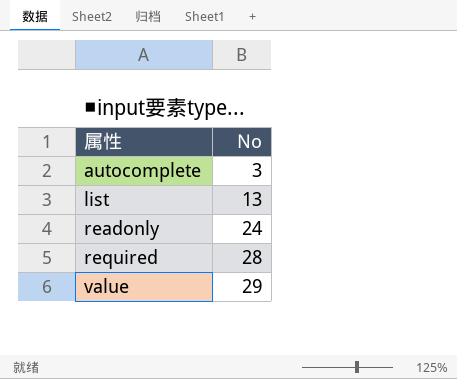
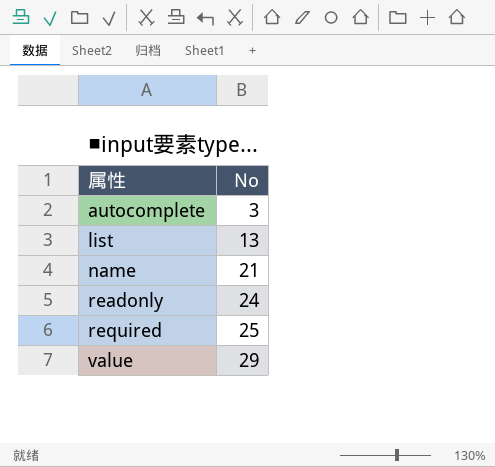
row name: none -> 21
required | No: 28 -> 25

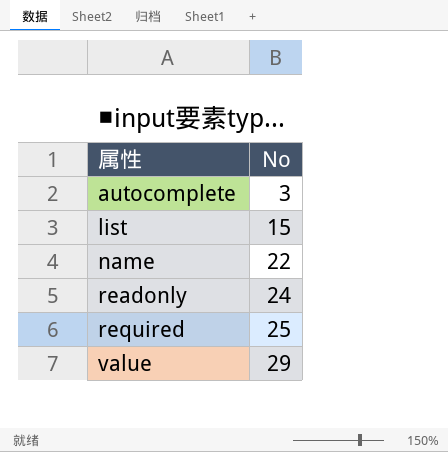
list | No: 13 -> 15
name | No: 21 -> 22

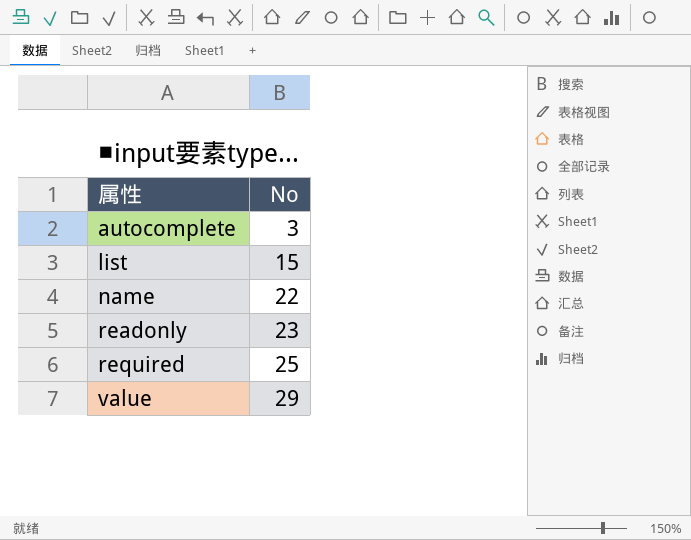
readonly | No: 24 -> 23

